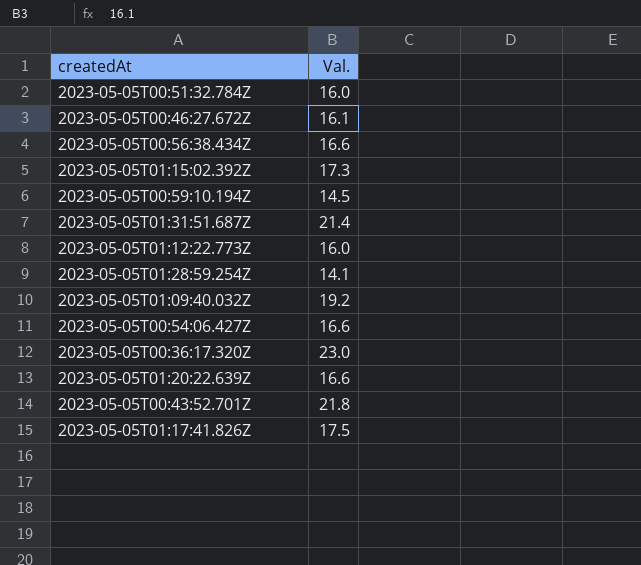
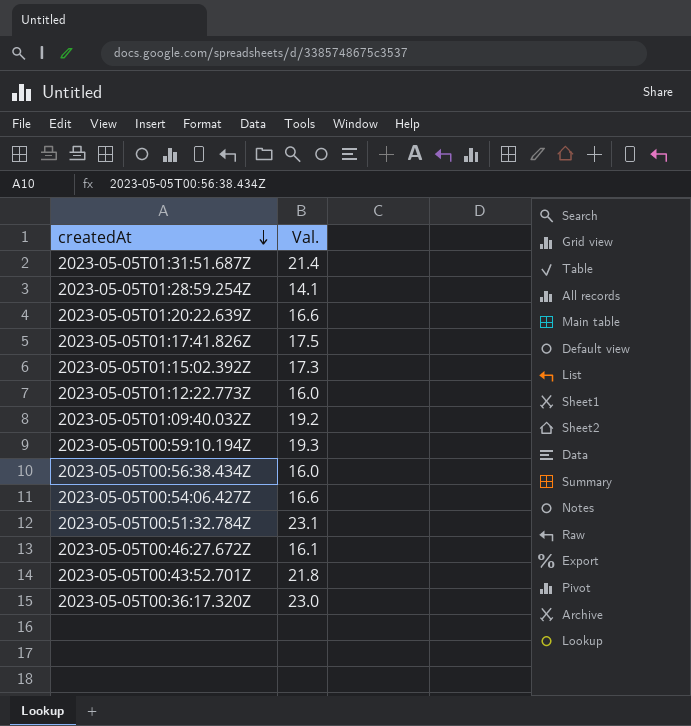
row order: none -> createdAt descending
2023-05-05T00:59:10.194Z | Val.: 14.5 -> 19.3
2023-05-05T00:56:38.434Z | Val.: 16.6 -> 16.0
2023-05-05T00:51:32.784Z | Val.: 16.0 -> 23.1

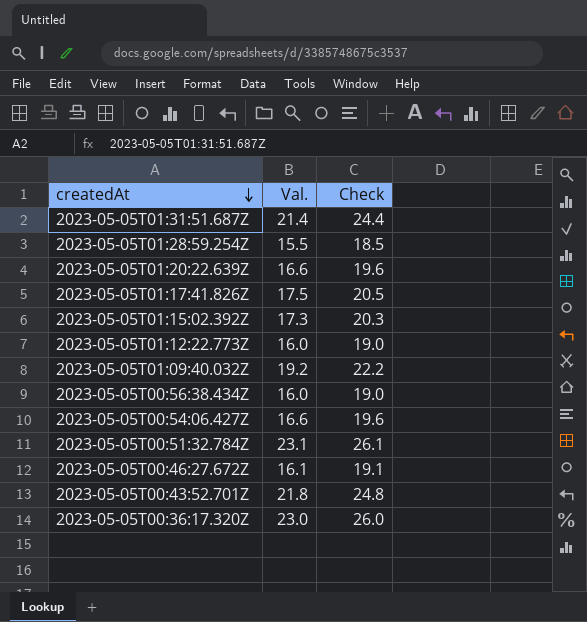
column Check | formula: none -> [Val.] + 3
row 2023-05-05T00:59:10.194Z: 19.3 -> none
2023-05-05T01:28:59.254Z | Val.: 14.1 -> 15.5

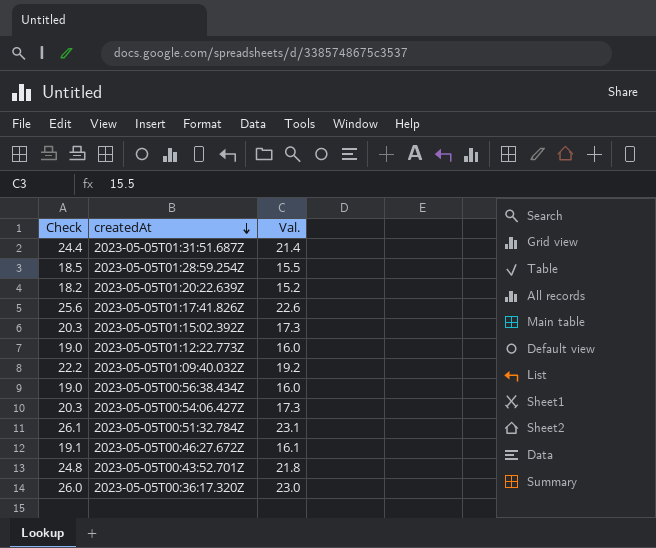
column Check | position: 3 -> 1
2023-05-05T01:20:22.639Z | Check: 19.6 -> 18.2
2023-05-05T01:20:22.639Z | Val.: 16.6 -> 15.2
2023-05-05T01:17:41.826Z | Check: 20.5 -> 25.6
2023-05-05T01:17:41.826Z | Val.: 17.5 -> 22.6
2023-05-05T00:54:06.427Z | Check: 19.6 -> 20.3
2023-05-05T00:54:06.427Z | Val.: 16.6 -> 17.3

